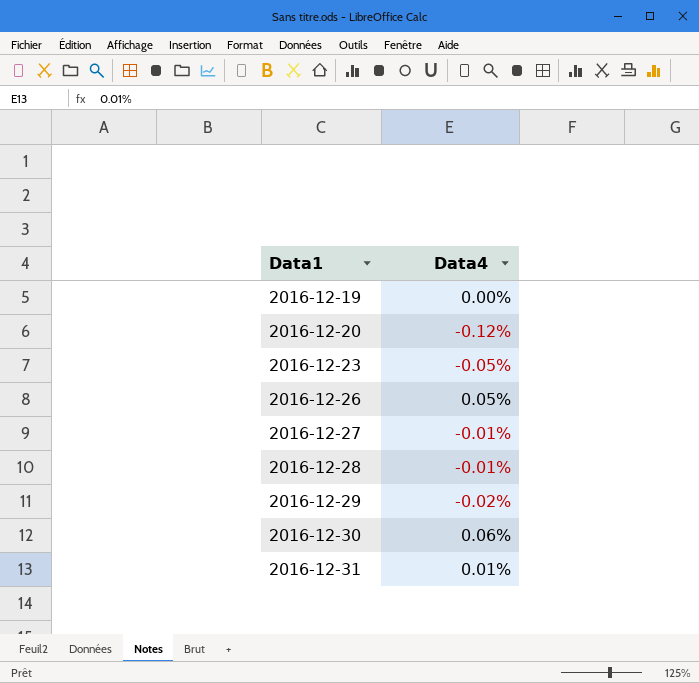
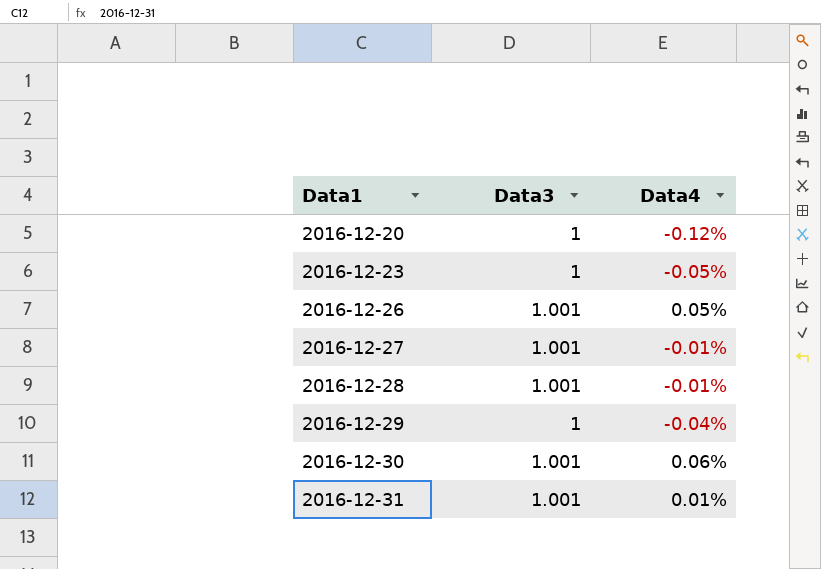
column Data3 | position: none -> 2
row 2016-12-19: 0.00% -> none
2016-12-29 | Data4: -0.02% -> -0.04%

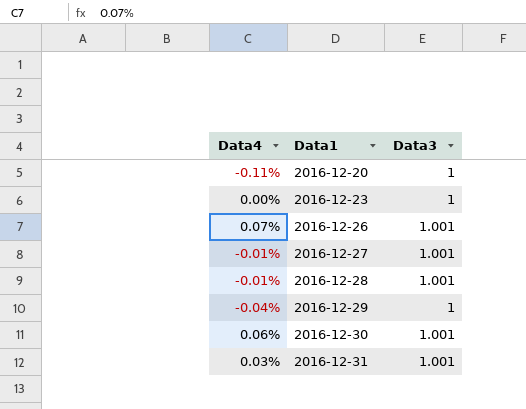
column Data4 | position: 3 -> 1
2016-12-20 | Data4: -0.12% -> -0.11%
2016-12-23 | Data4: -0.05% -> 0.00%
2016-12-26 | Data4: 0.05% -> 0.07%
2016-12-31 | Data4: 0.01% -> 0.03%

